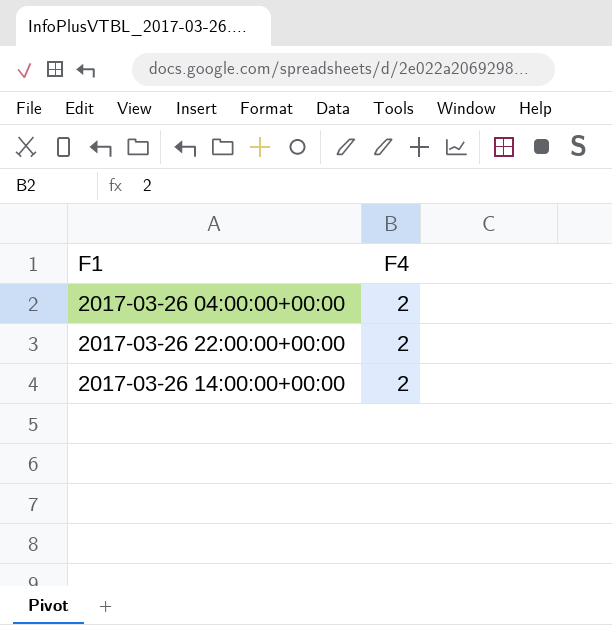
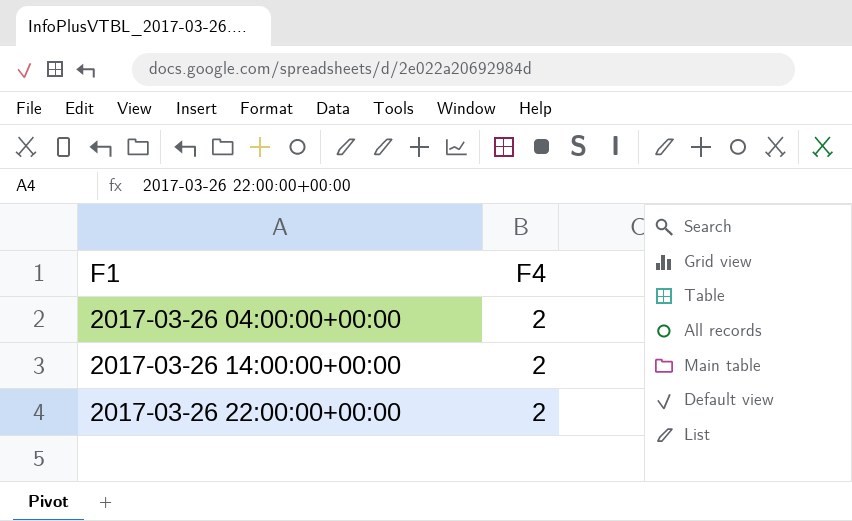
row order: none -> F1 ascending

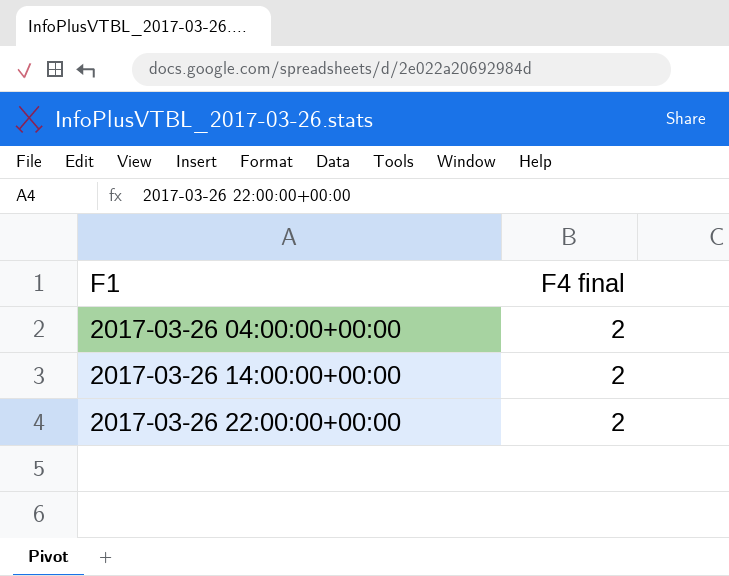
column name: F4 -> F4 final

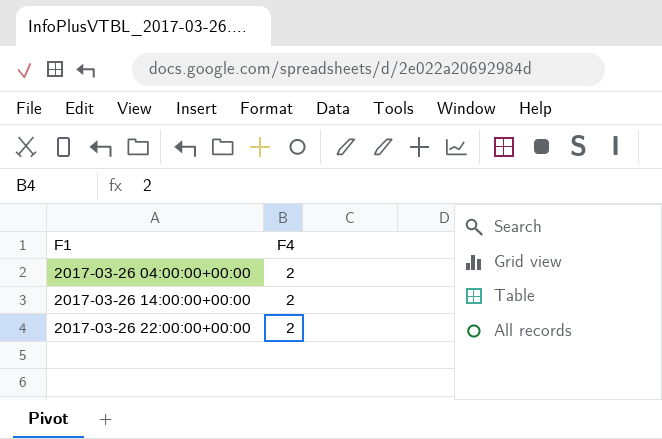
column name: F4 final -> F4

